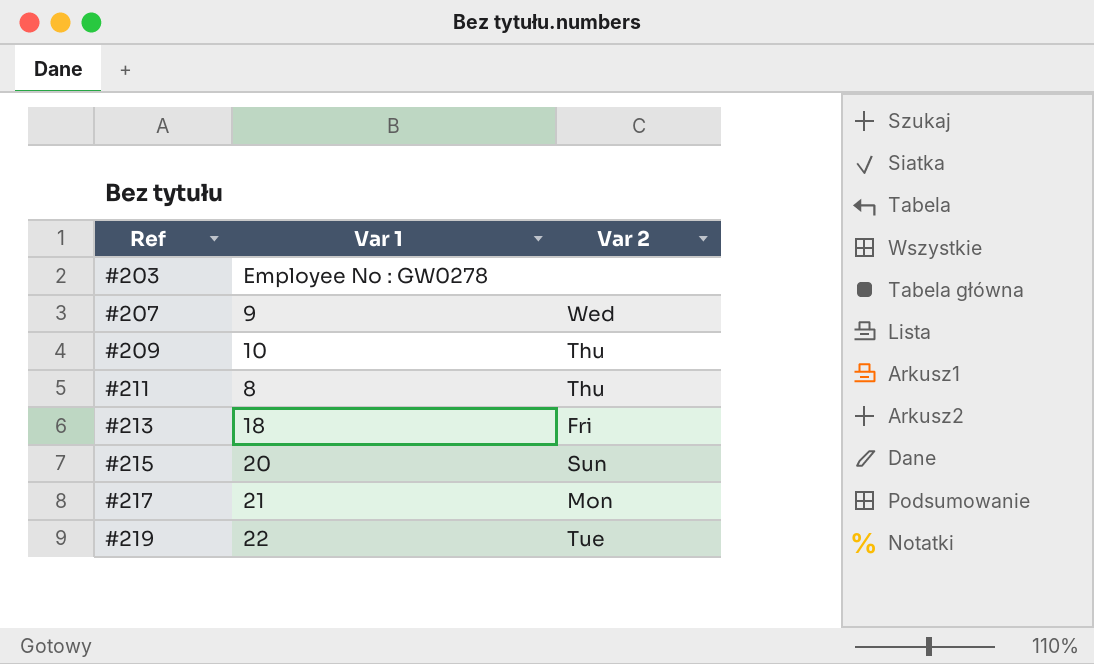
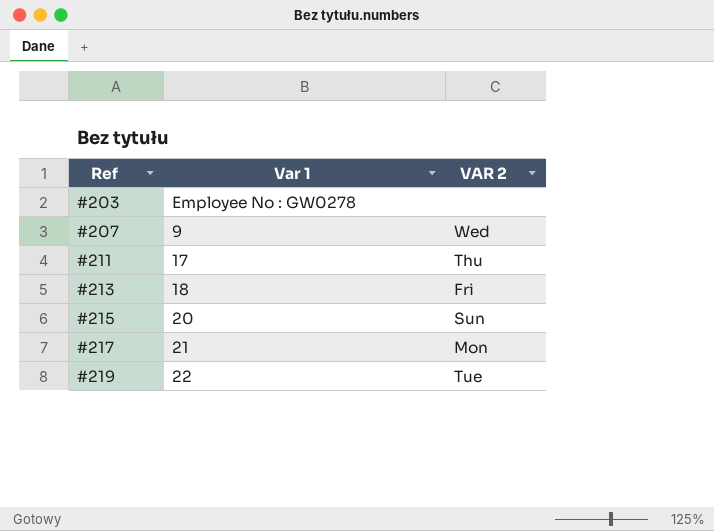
column name: Var 2 -> VAR 2
row #209: 10 | Thu -> none
#211 | Var 1: 8 -> 17

